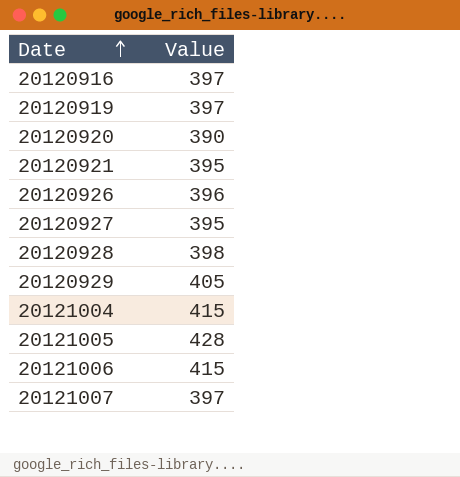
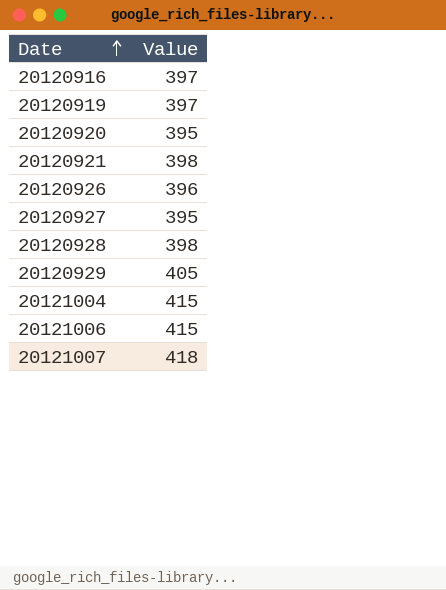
row 20121005: 428 -> none
20120920 | Value: 390 -> 395
20120921 | Value: 395 -> 398
20121007 | Value: 397 -> 418

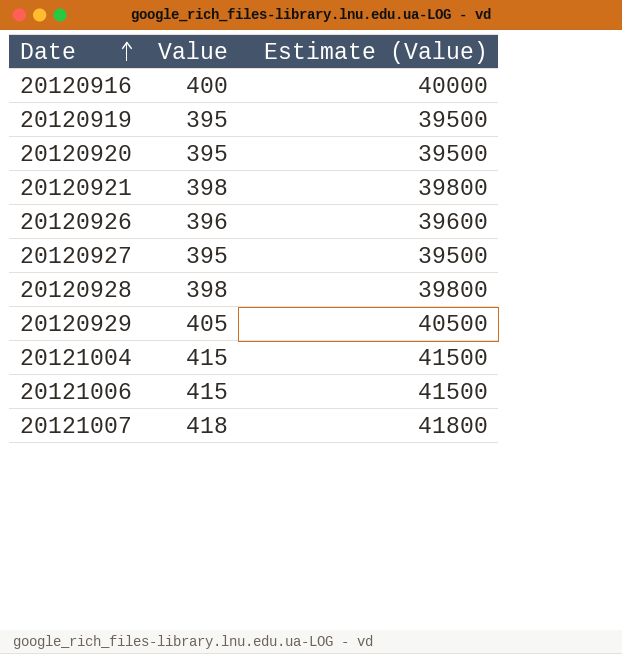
column Estimate (Value) | formula: none -> [Value] * 100
20120916 | Value: 397 -> 400
20120919 | Value: 397 -> 395

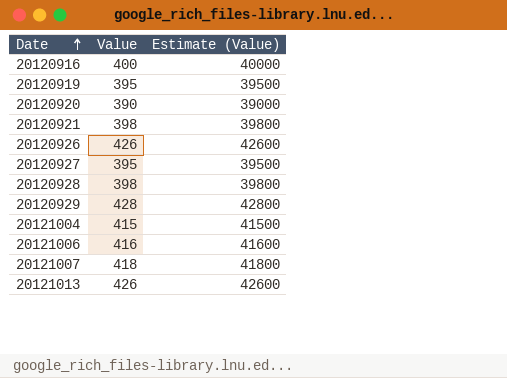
20120920 | Value: 395 -> 390
20120920 | Estimate (Value): 39500 -> 39000
20120926 | Value: 396 -> 426
20120926 | Estimate (Value): 39600 -> 42600
20120929 | Value: 405 -> 428
20120929 | Estimate (Value): 40500 -> 42800
20121006 | Value: 415 -> 416
20121006 | Estimate (Value): 41500 -> 41600
row 20121013: none -> 426 | 42600

